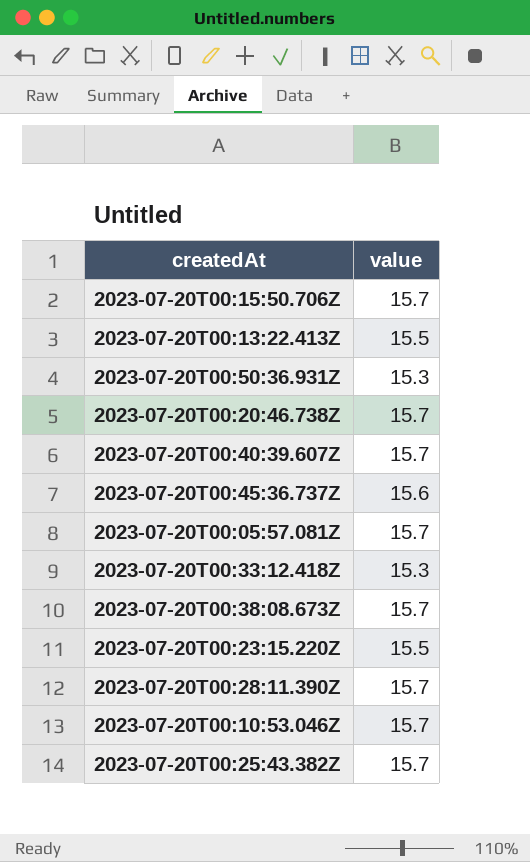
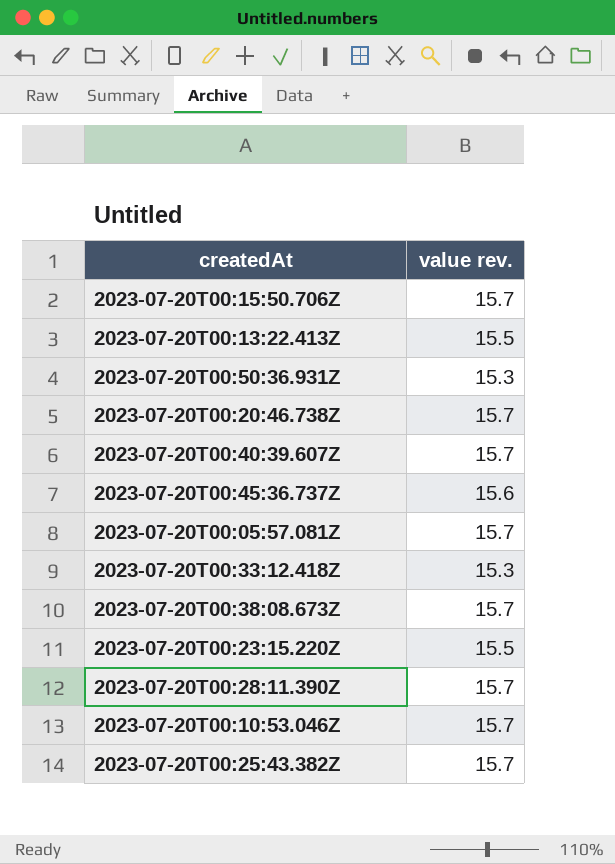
column name: value -> value rev.

